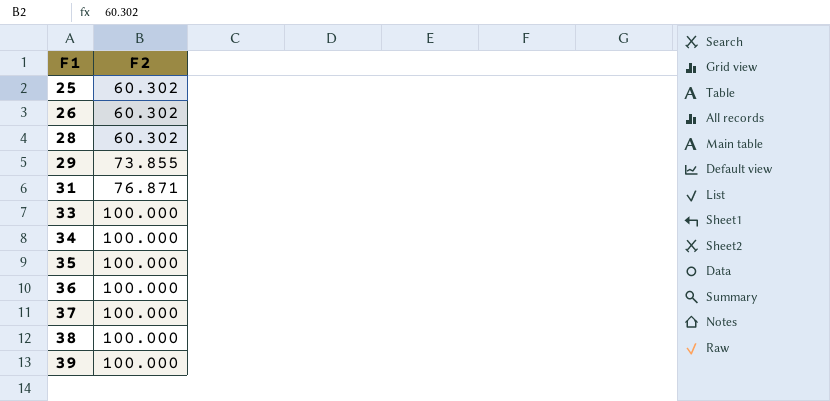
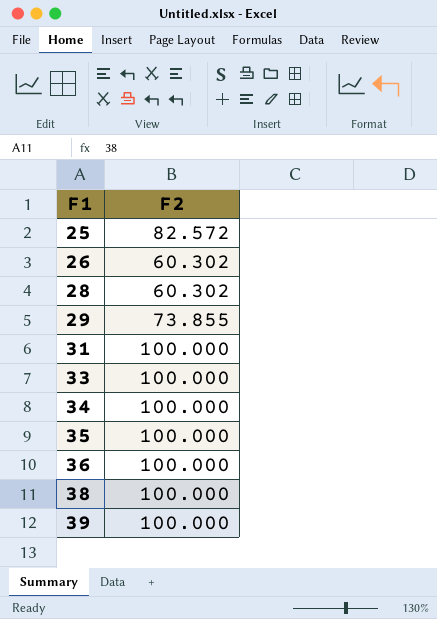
row 37: 100.000 -> none
25 | F2: 60.302 -> 82.572
31 | F2: 76.871 -> 100.000

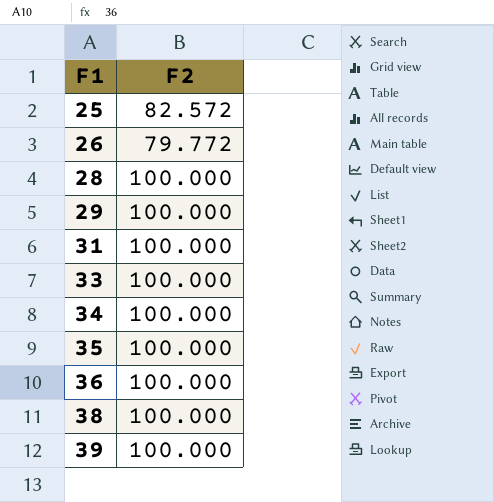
26 | F2: 60.302 -> 79.772
28 | F2: 60.302 -> 100.000
29 | F2: 73.855 -> 100.000

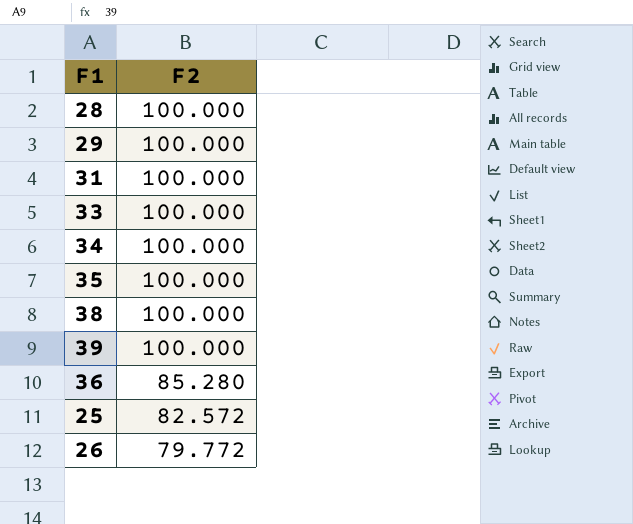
row order: F1 ascending -> F2 descending
36 | F2: 100.000 -> 85.280

